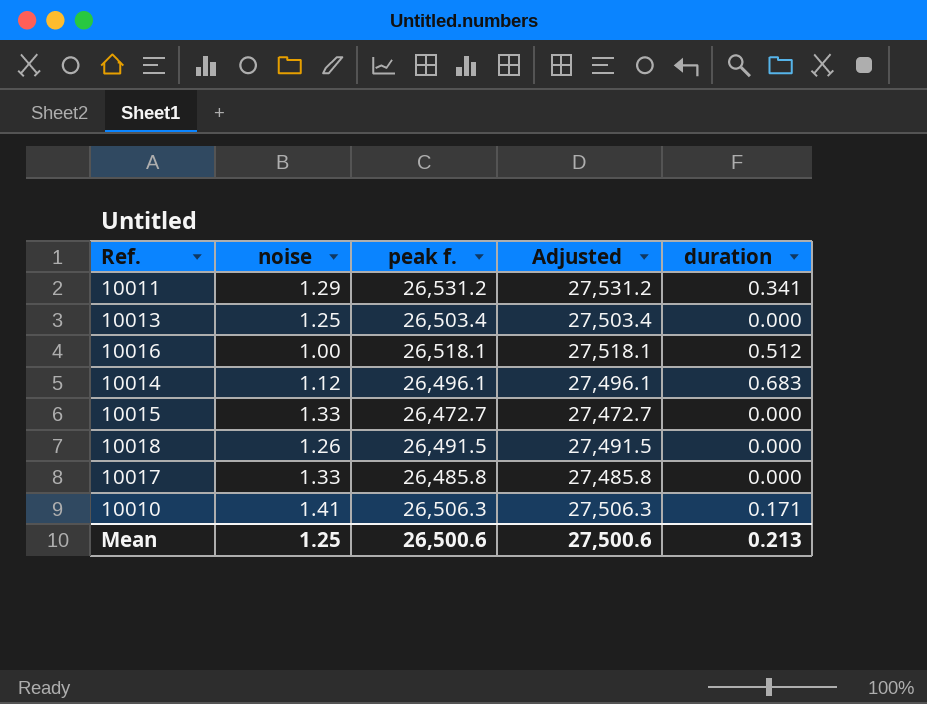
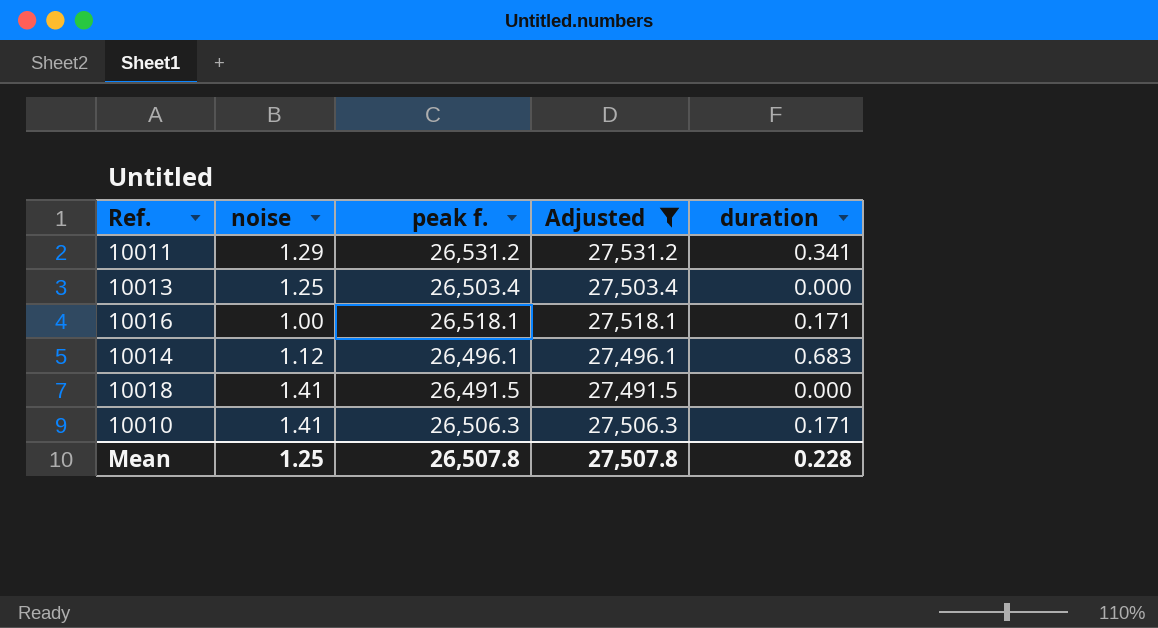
filter: none -> Adjusted >= 27,491.5
10016 | duration: 0.512 -> 0.171
10018 | noise: 1.26 -> 1.41
Mean | peak f.: 26,500.6 -> 26,507.8
Mean | Adjusted: 27,500.6 -> 27,507.8
Mean | duration: 0.213 -> 0.228

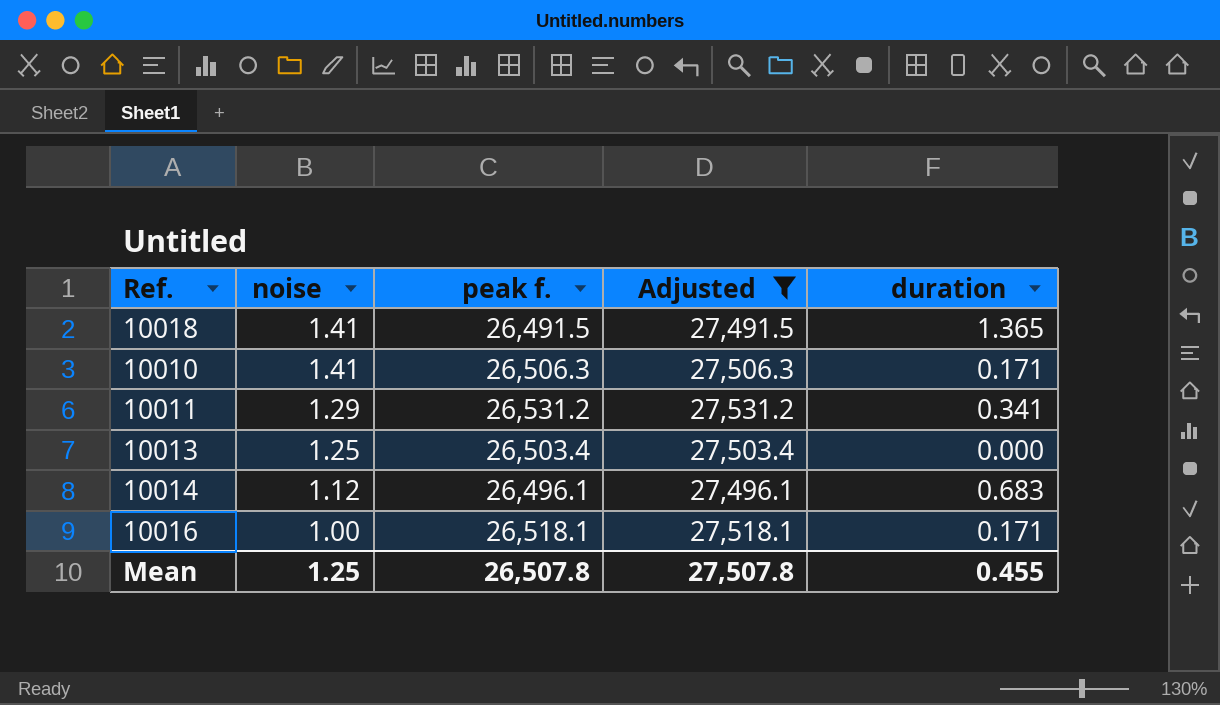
row order: none -> noise descending
10018 | duration: 0.000 -> 1.365
Mean | duration: 0.228 -> 0.455

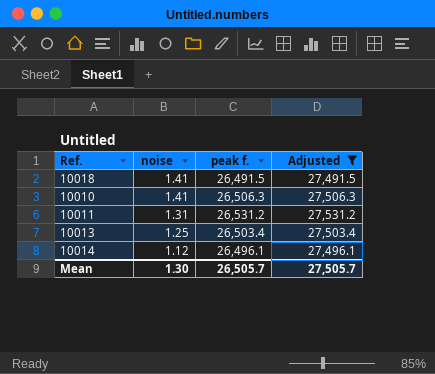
column duration | position: 5 -> none
row 10016: 1.00 | 26,518.1 | 27,518.1 | 0.171 -> none
10011 | noise: 1.29 -> 1.31
Mean | noise: 1.25 -> 1.30
Mean | peak f.: 26,507.8 -> 26,505.7
Mean | Adjusted: 27,507.8 -> 27,505.7

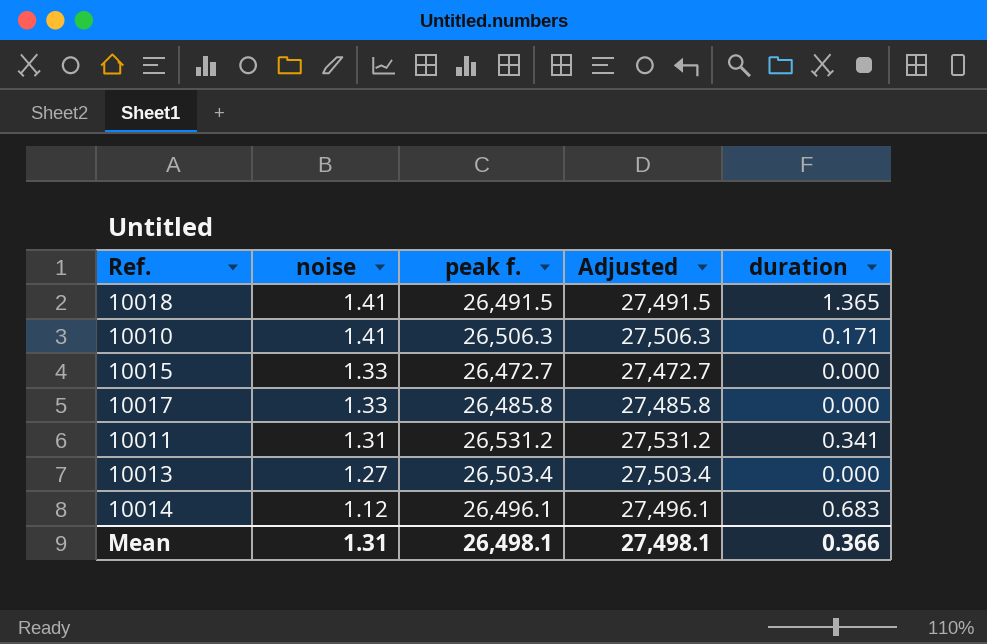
filter: Adjusted >= 27,491.5 -> none
column duration | position: none -> 5
10013 | noise: 1.25 -> 1.27
Mean | noise: 1.30 -> 1.31
Mean | peak f.: 26,505.7 -> 26,498.1
Mean | Adjusted: 27,505.7 -> 27,498.1

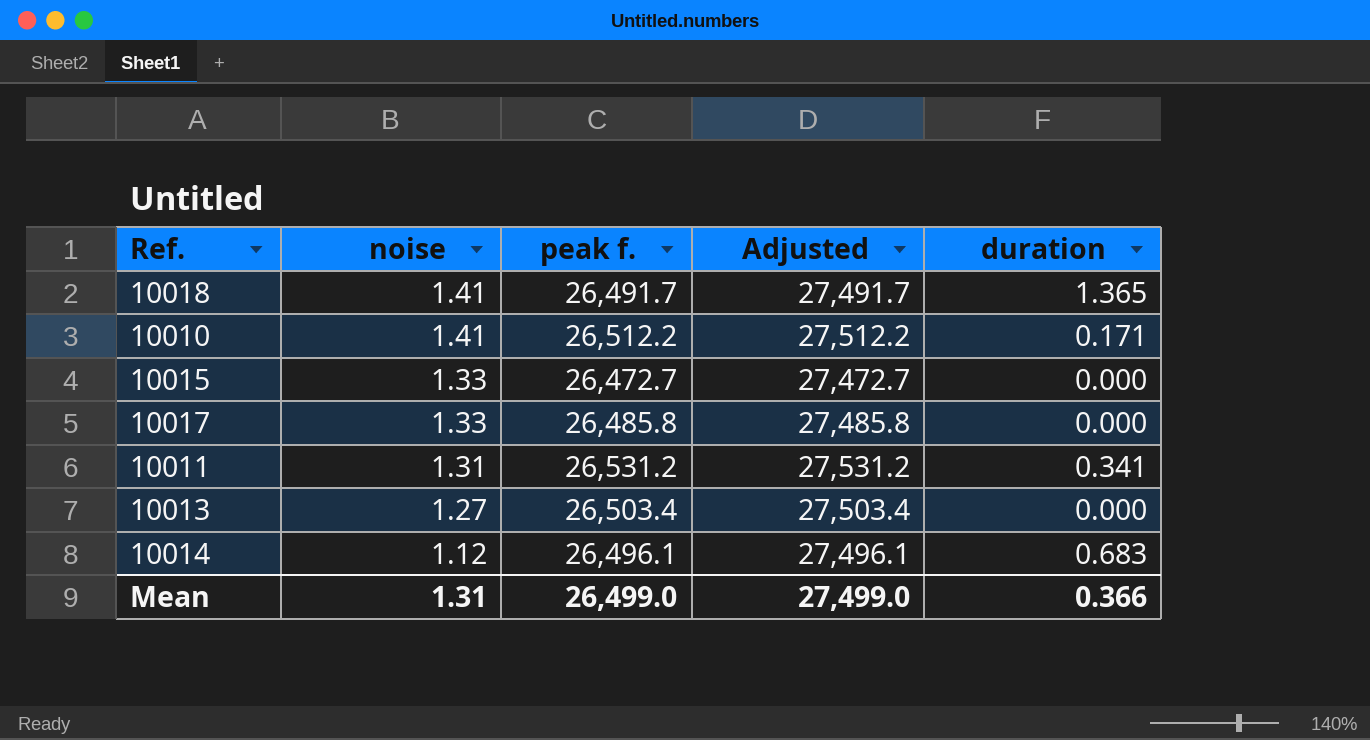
10018 | peak f.: 26,491.5 -> 26,491.7
10018 | Adjusted: 27,491.5 -> 27,491.7
10010 | peak f.: 26,506.3 -> 26,512.2
10010 | Adjusted: 27,506.3 -> 27,512.2
Mean | peak f.: 26,498.1 -> 26,499.0
Mean | Adjusted: 27,498.1 -> 27,499.0

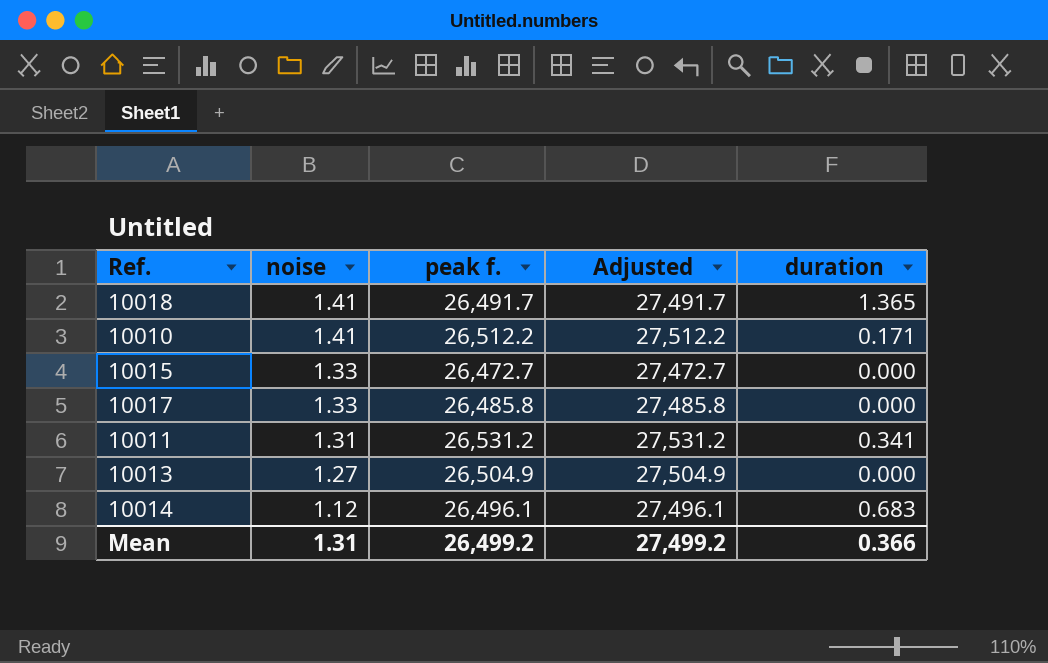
10013 | peak f.: 26,503.4 -> 26,504.9
10013 | Adjusted: 27,503.4 -> 27,504.9
Mean | peak f.: 26,499.0 -> 26,499.2
Mean | Adjusted: 27,499.0 -> 27,499.2

